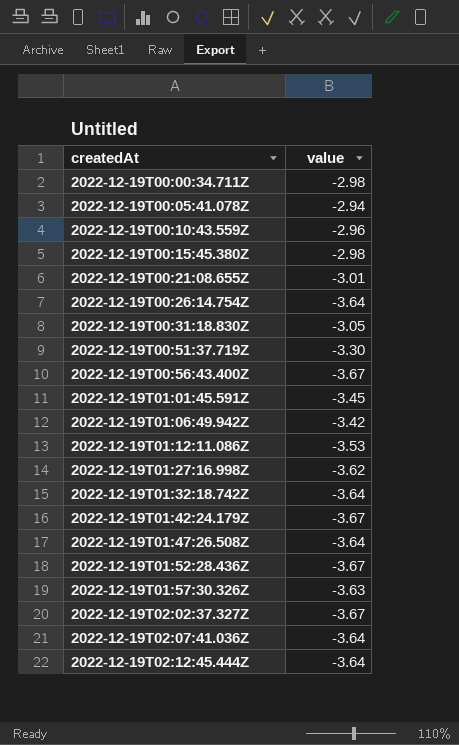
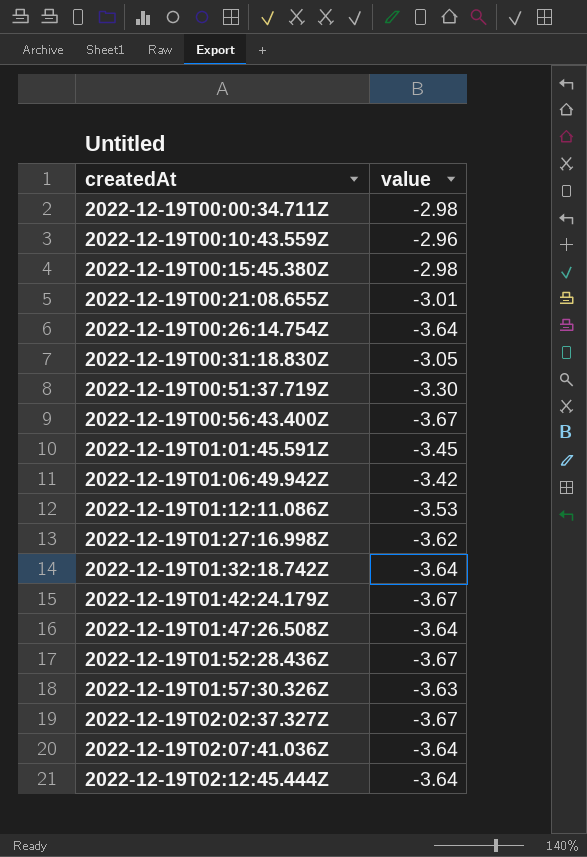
row 2022-12-19T00:05:41.078Z: -2.94 -> none

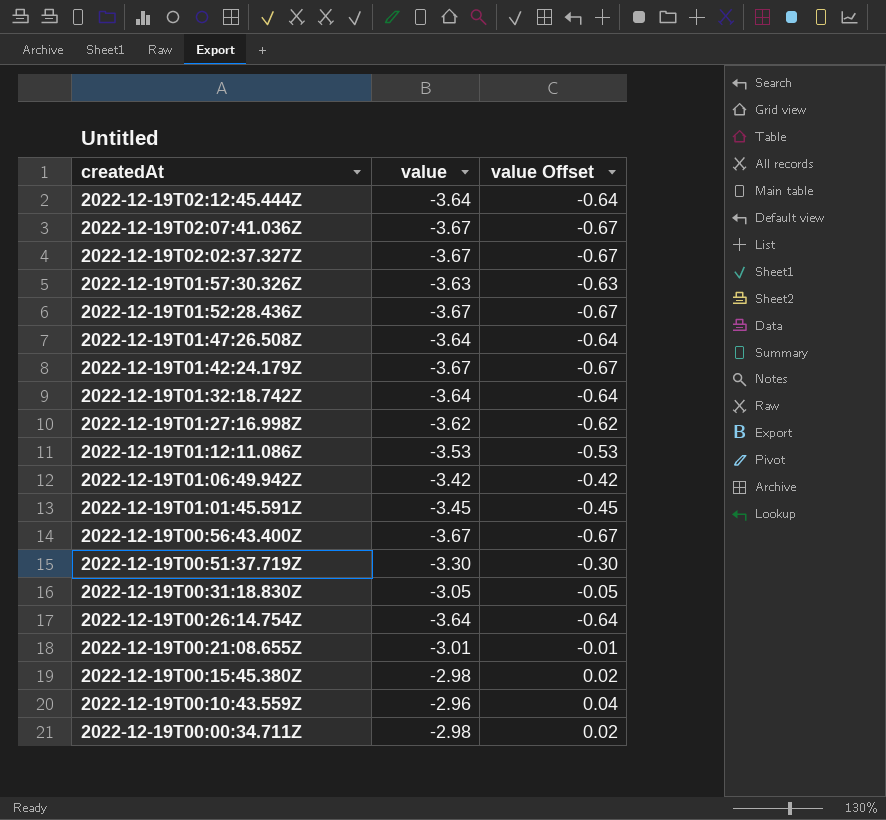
row order: createdAt ascending -> createdAt descending
column value Offset | formula: none -> [value] + 3
2022-12-19T02:07:41.036Z | value: -3.64 -> -3.67

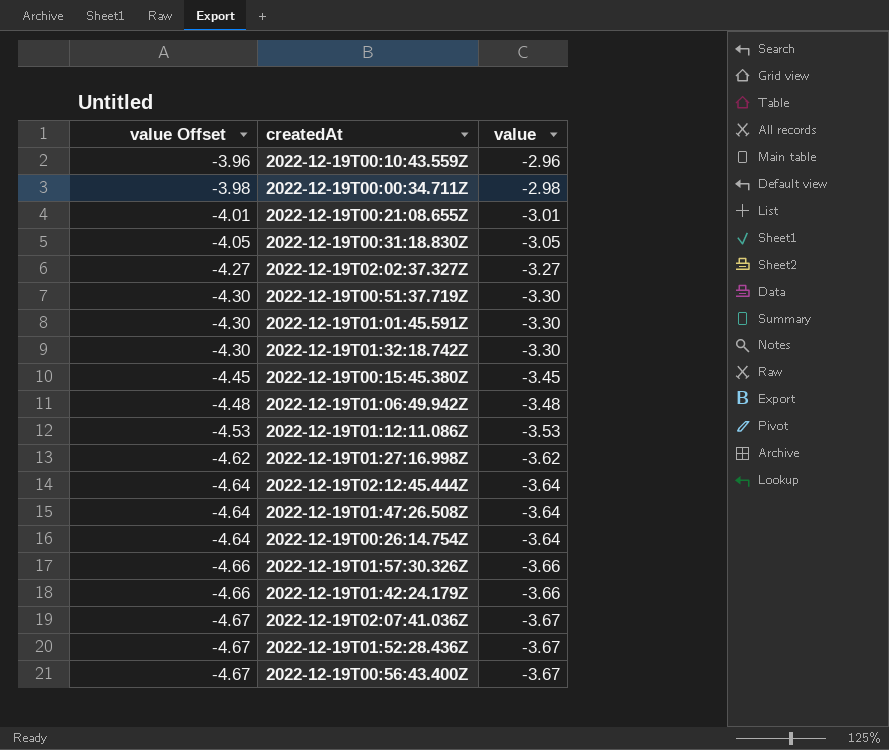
row order: createdAt descending -> value Offset descending
column value Offset | formula: [value] + 3 -> [value] - 1
column value Offset | position: 3 -> 1
2022-12-19T02:02:37.327Z | value: -3.67 -> -3.27
2022-12-19T01:01:45.591Z | value: -3.45 -> -3.30
2022-12-19T01:32:18.742Z | value: -3.64 -> -3.30
2022-12-19T00:15:45.380Z | value: -2.98 -> -3.45
2022-12-19T01:06:49.942Z | value: -3.42 -> -3.48
2022-12-19T01:57:30.326Z | value: -3.63 -> -3.66
2022-12-19T01:42:24.179Z | value: -3.67 -> -3.66

